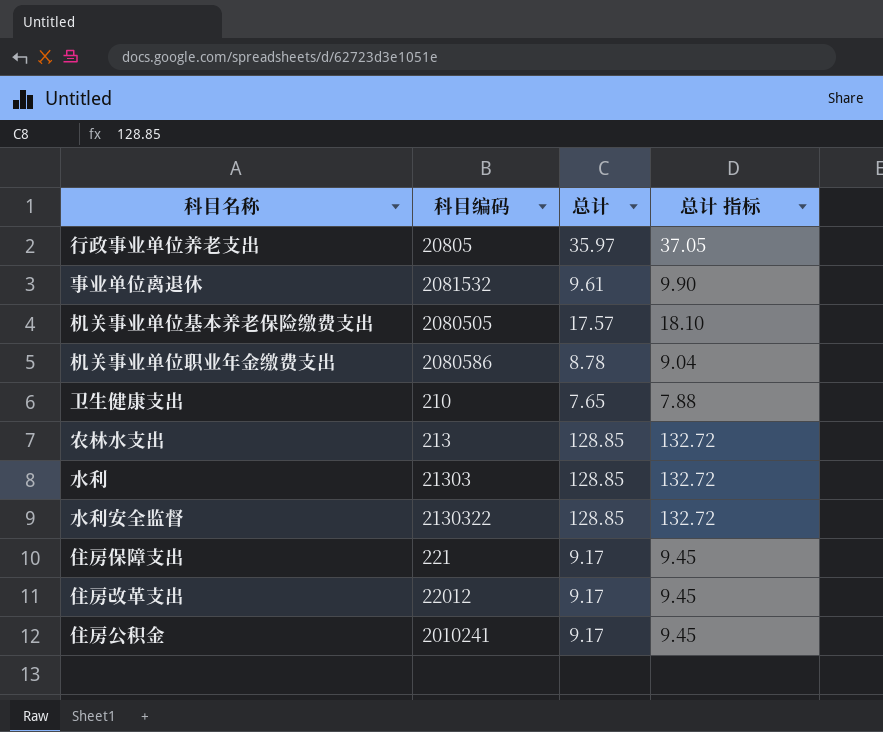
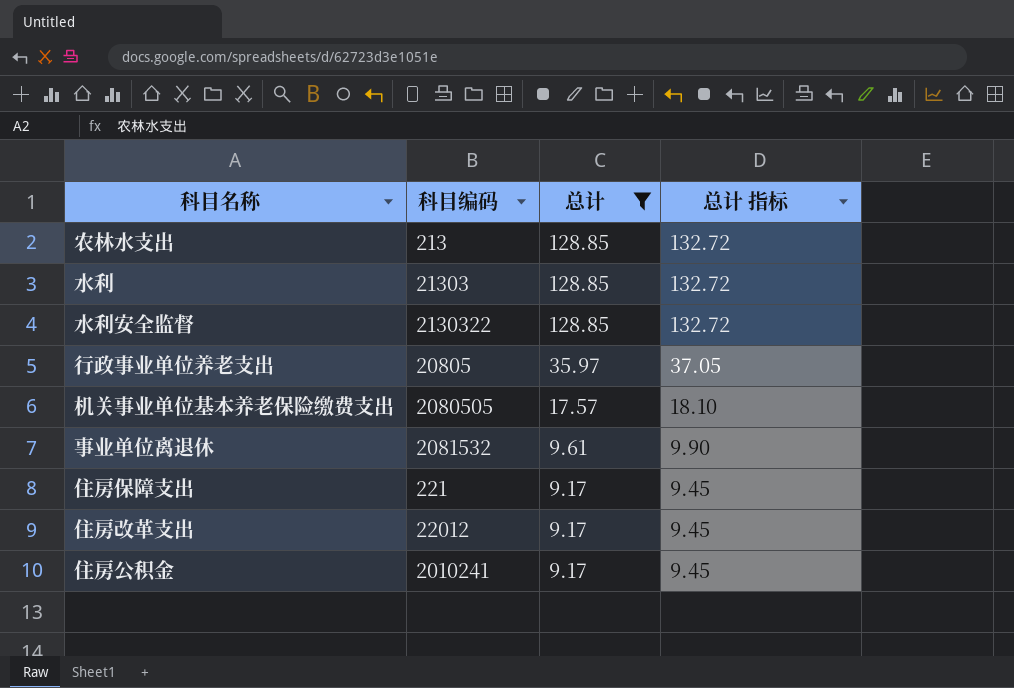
filter: none -> 总计 >= 9.17
row order: none -> 总计 descending

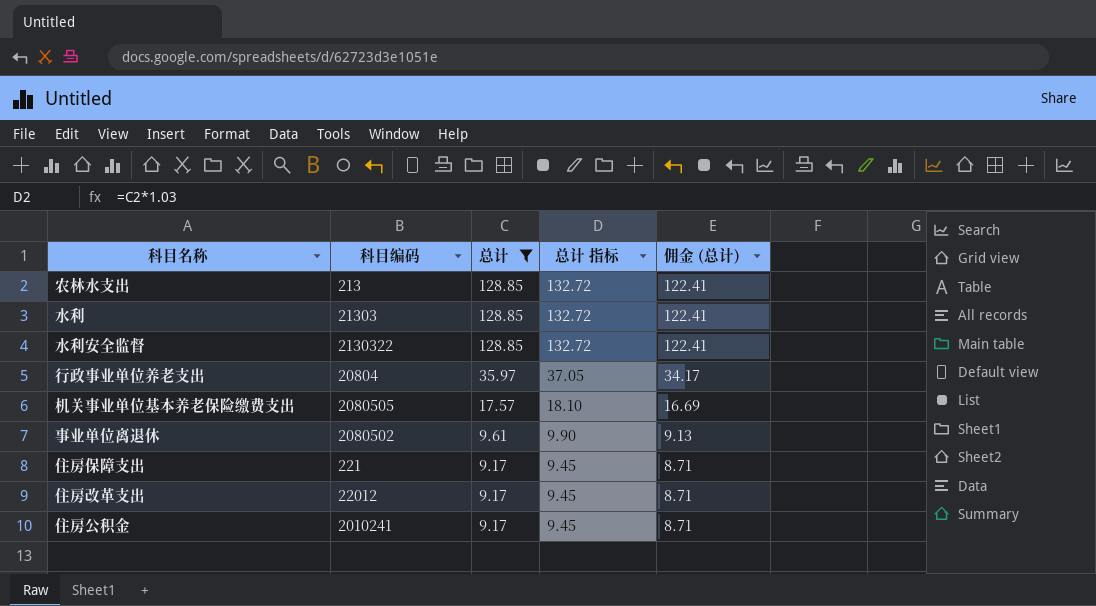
column 佣金 (总计) | formula: none -> [总计] * 0.95
行政事业单位养老支出 | 科目编码: 20805 -> 20804
事业单位离退休 | 科目编码: 2081532 -> 2080502

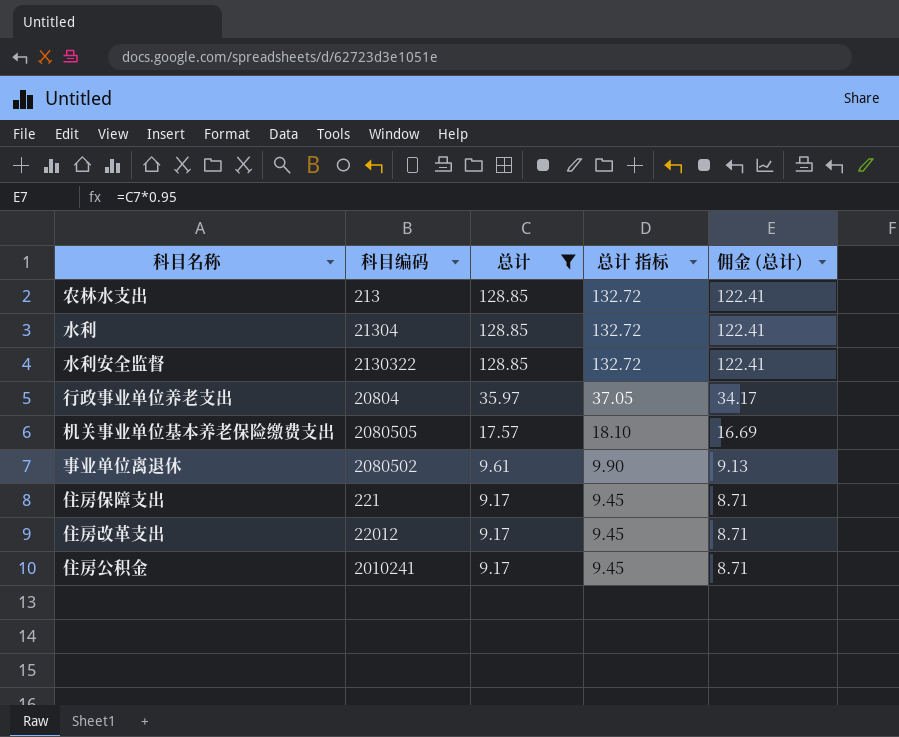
水利 | 科目编码: 21303 -> 21304

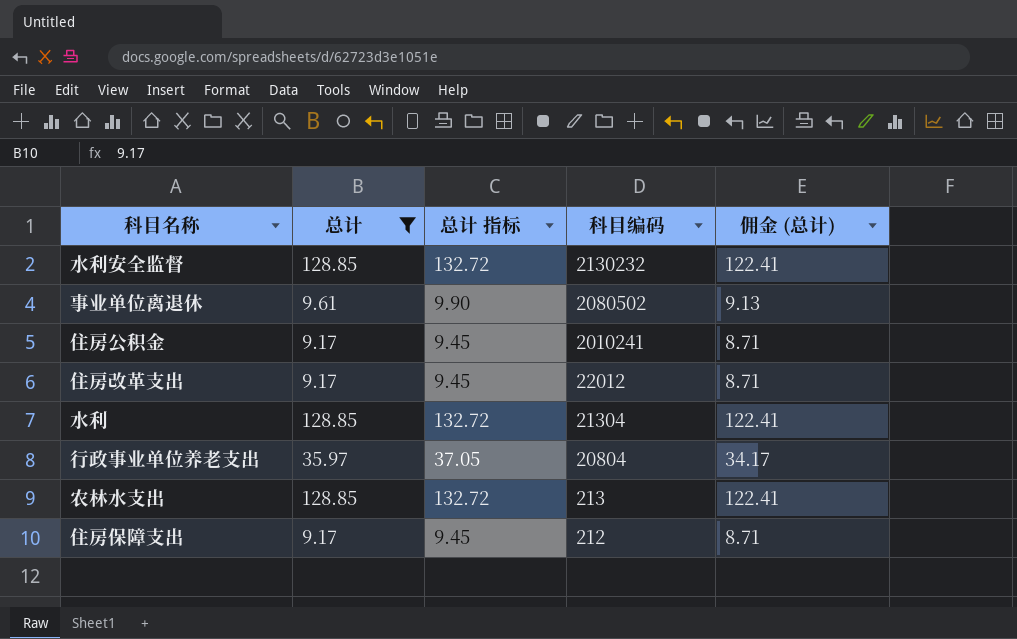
row order: 总计 descending -> 科目编码 descending
column 科目编码 | position: 2 -> 4
row 机关事业单位基本养老保险缴费支出: 2080505 | 17.57 | 18.10 | 16.69 -> none
水利安全监督 | 科目编码: 2130322 -> 2130232
住房保障支出 | 科目编码: 221 -> 212

